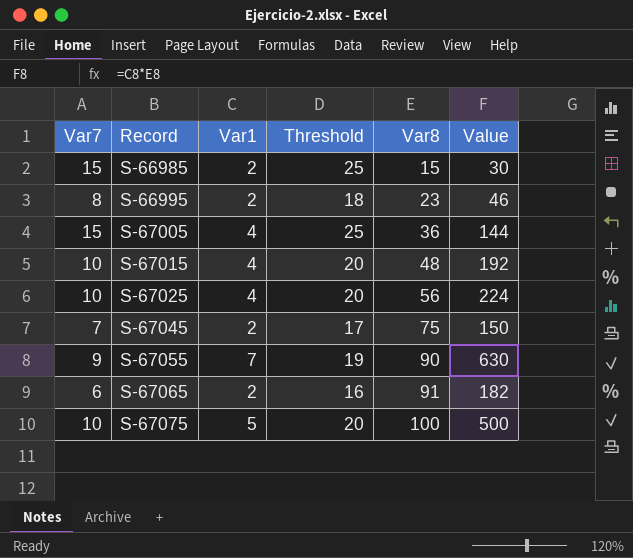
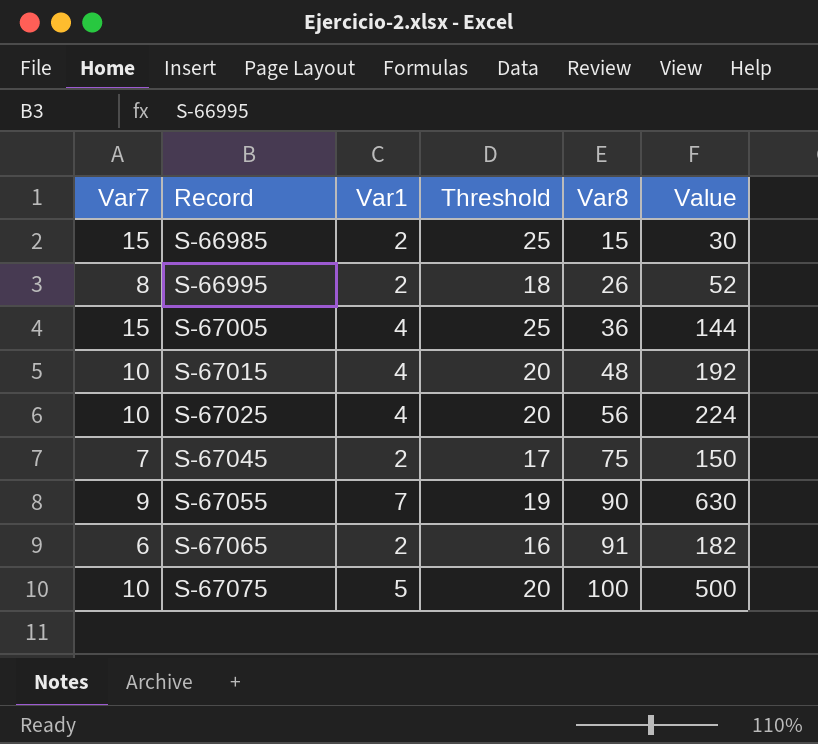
S-66995 | Var8: 23 -> 26
S-66995 | Value: 46 -> 52

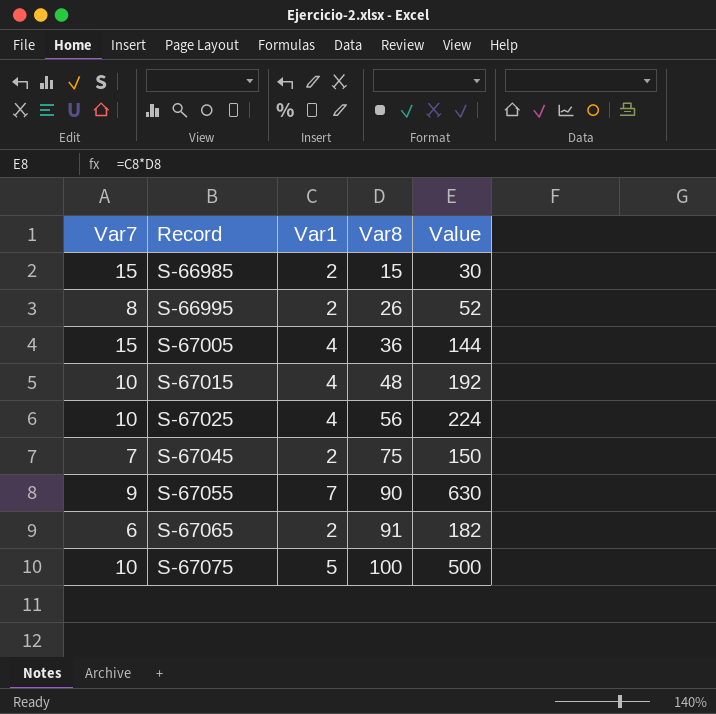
column Threshold | formula: [Var7] + 10 -> none

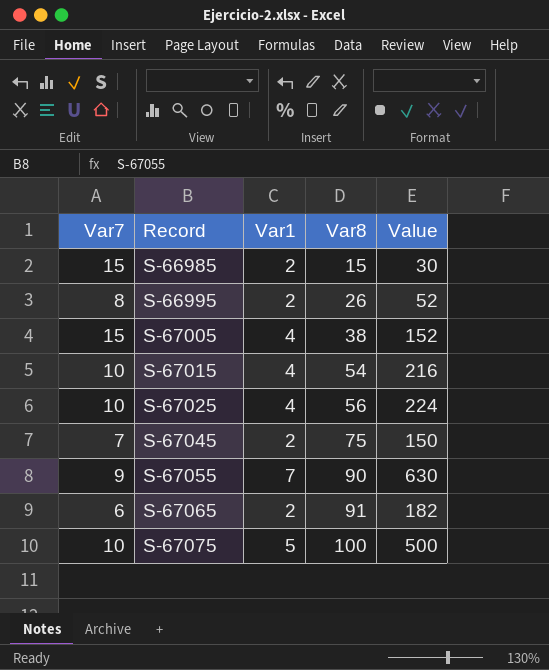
S-67005 | Var8: 36 -> 38
S-67005 | Value: 144 -> 152
S-67015 | Var8: 48 -> 54
S-67015 | Value: 192 -> 216

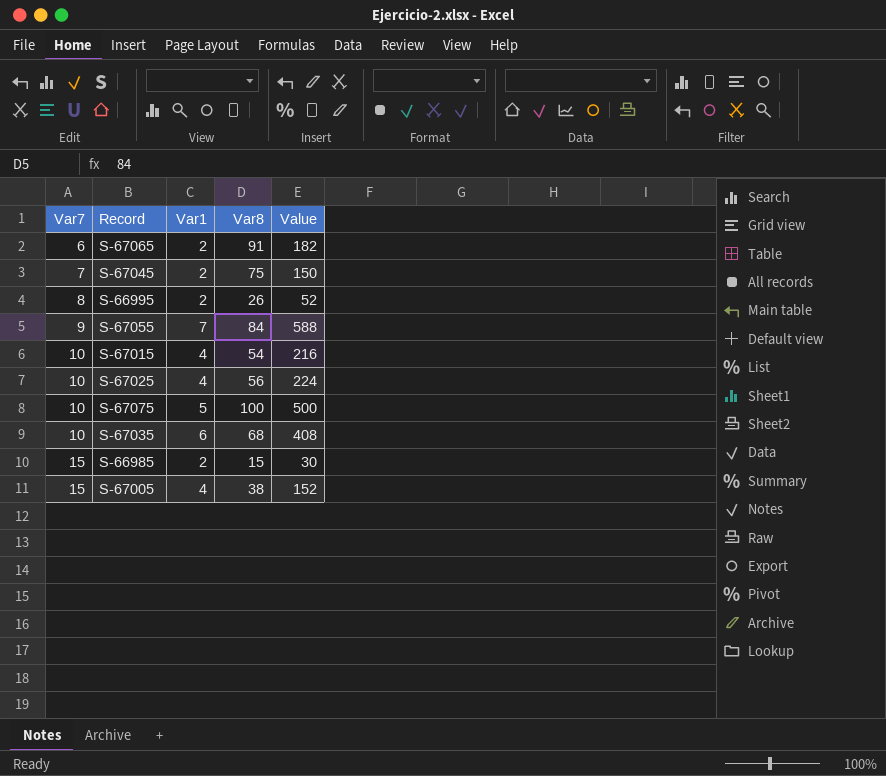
row order: Record ascending -> Var7 ascending
S-67055 | Var8: 90 -> 84
S-67055 | Value: 630 -> 588
row S-67035: none -> 10 | 6 | 68 | 408

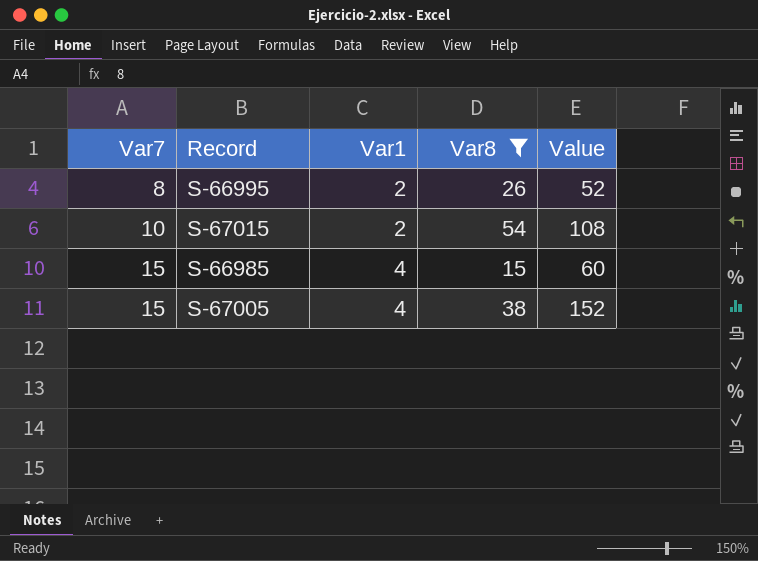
filter: none -> Var8 <= 54
S-67015 | Var1: 4 -> 2
S-67015 | Value: 216 -> 108
S-66985 | Var1: 2 -> 4
S-66985 | Value: 30 -> 60

